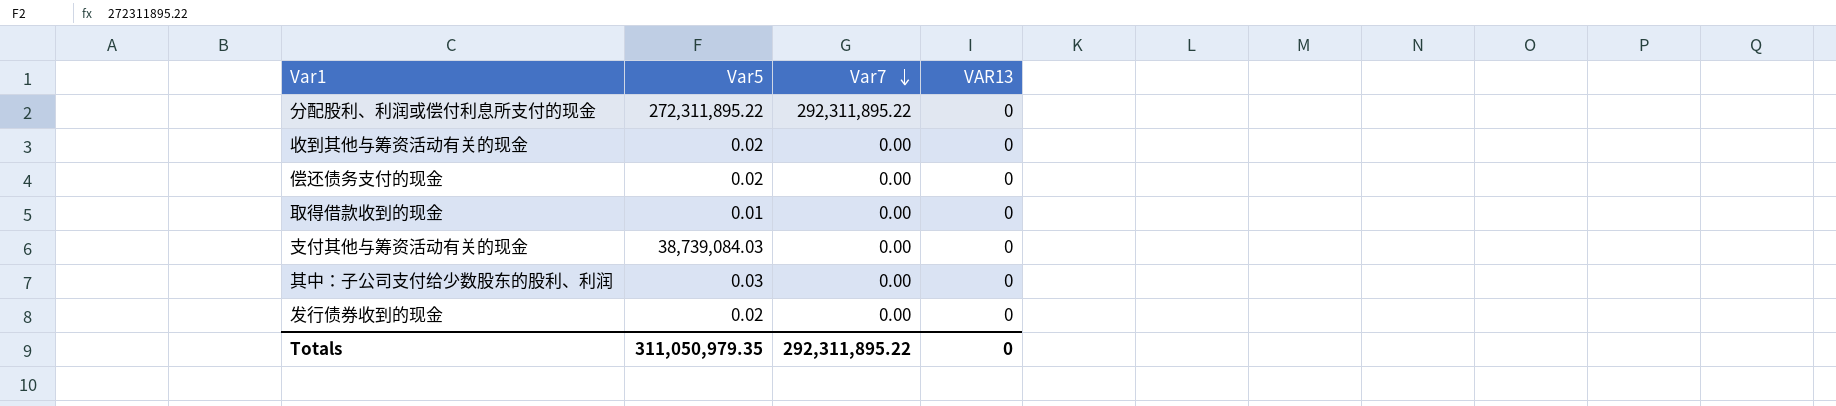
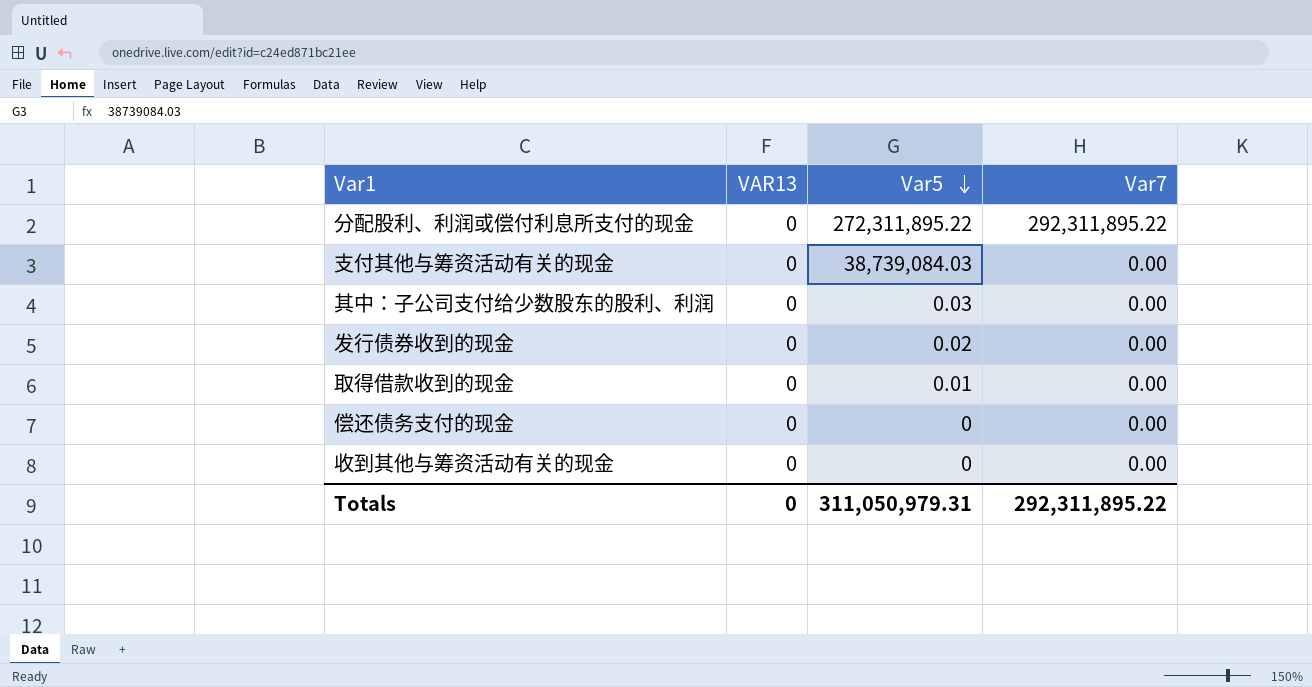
row order: Var7 descending -> Var5 descending
column VAR13 | position: 4 -> 2
偿还债务支付的现金 | Var5: 0.02 -> 0
收到其他与筹资活动有关的现金 | Var5: 0.02 -> 0
Totals | Var5: 311,050,979.35 -> 311,050,979.31

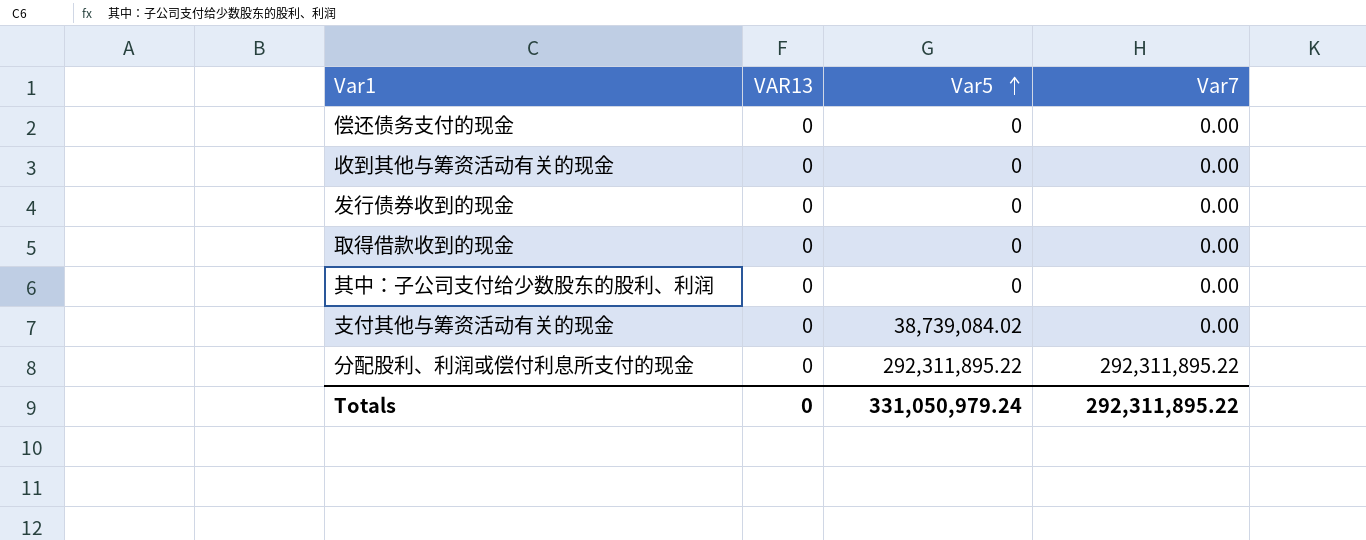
row order: Var5 descending -> Var5 ascending
发行债券收到的现金 | Var5: 0.02 -> 0
取得借款收到的现金 | Var5: 0.01 -> 0
其中：子公司支付给少数股东的股利、利润 | Var5: 0.03 -> 0
支付其他与筹资活动有关的现金 | Var5: 38,739,084.03 -> 38,739,084.02
分配股利、利润或偿付利息所支付的现金 | Var5: 272,311,895.22 -> 292,311,895.22
Totals | Var5: 311,050,979.31 -> 331,050,979.24

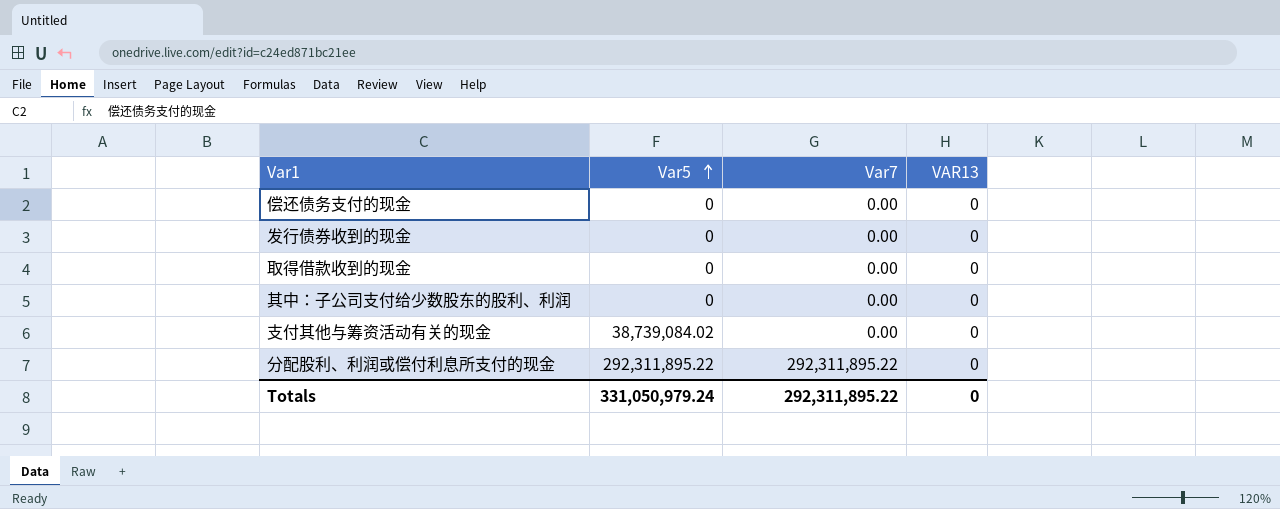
column VAR13 | position: 2 -> 4
row 收到其他与筹资活动有关的现金: 0 | 0 | 0.00 -> none

